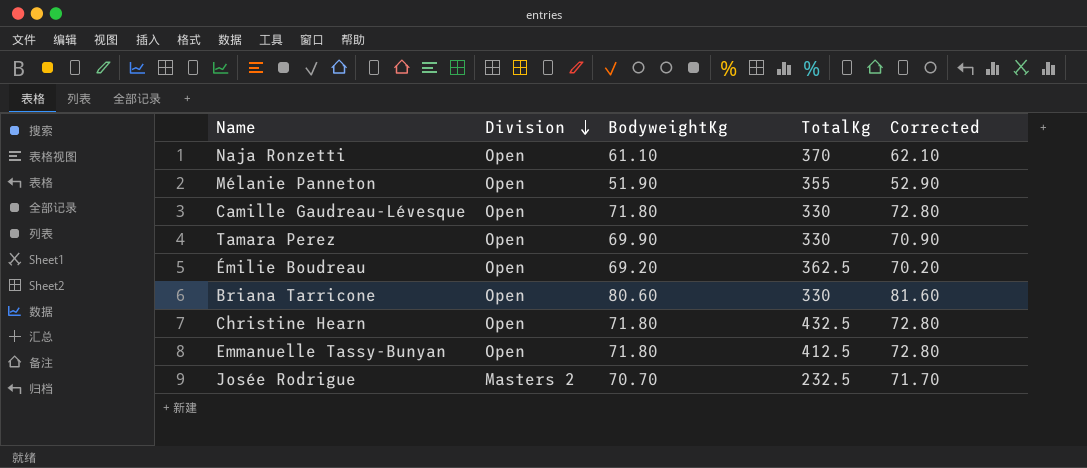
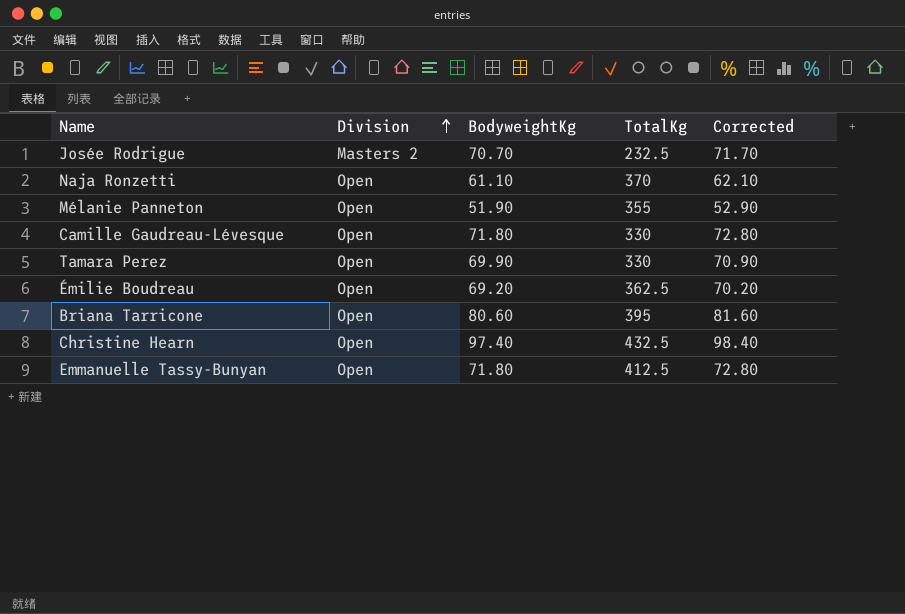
row order: Division descending -> Division ascending
Briana Tarricone | TotalKg: 330 -> 395
Christine Hearn | BodyweightKg: 71.80 -> 97.40
Christine Hearn | Corrected: 72.80 -> 98.40

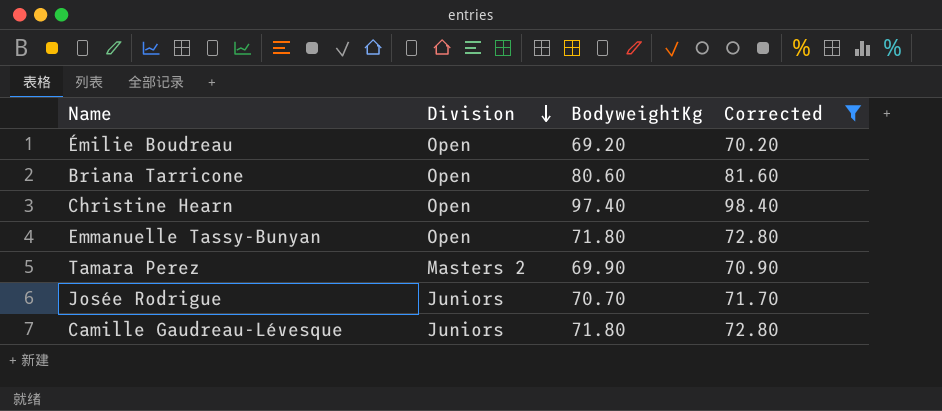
filter: none -> Corrected >= 70.20
row order: Division ascending -> Division descending
column TotalKg | position: 4 -> none
Tamara Perez | Division: Open -> Masters 2
Josée Rodrigue | Division: Masters 2 -> Juniors
Camille Gaudreau-Lévesque | Division: Open -> Juniors

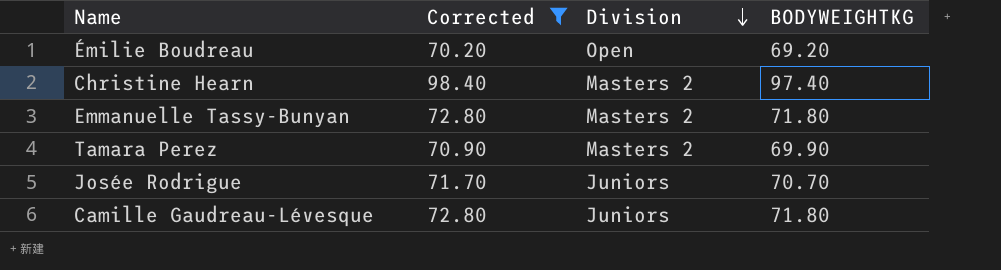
column Corrected | position: 4 -> 2
column name: BodyweightKg -> BODYWEIGHTKG
row Briana Tarricone: Open | 80.60 | 81.60 -> none
Christine Hearn | Division: Open -> Masters 2
Emmanuelle Tassy-Bunyan | Division: Open -> Masters 2

